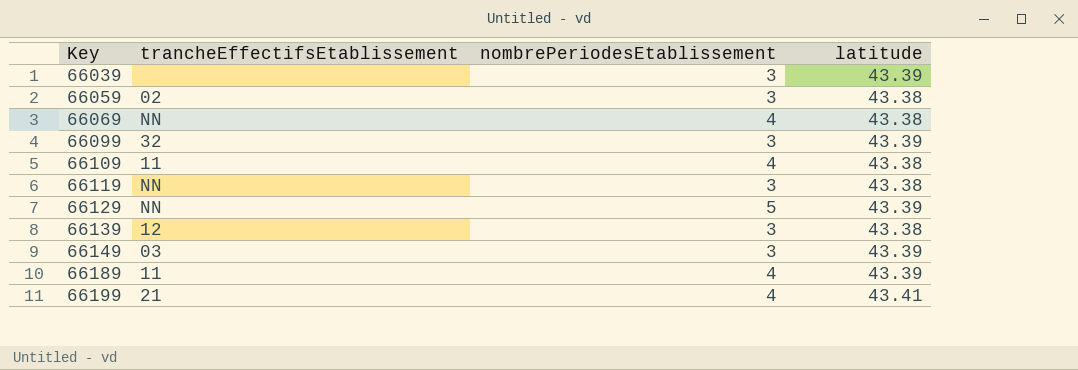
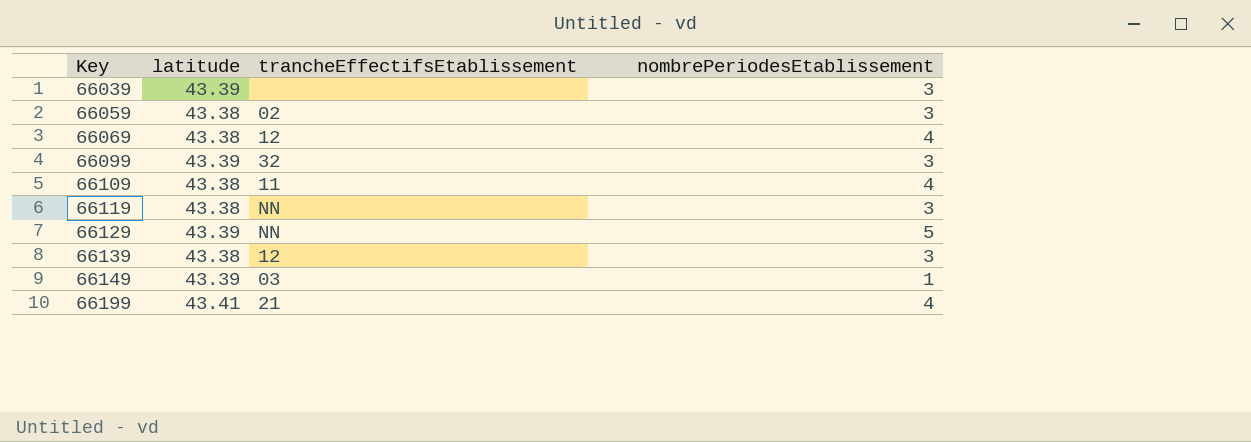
column latitude | position: 4 -> 2
row 66189: 11 | 4 | 43.39 -> none
66069 | trancheEffectifsEtablissement: NN -> 12
66149 | nombrePeriodesEtablissement: 3 -> 1

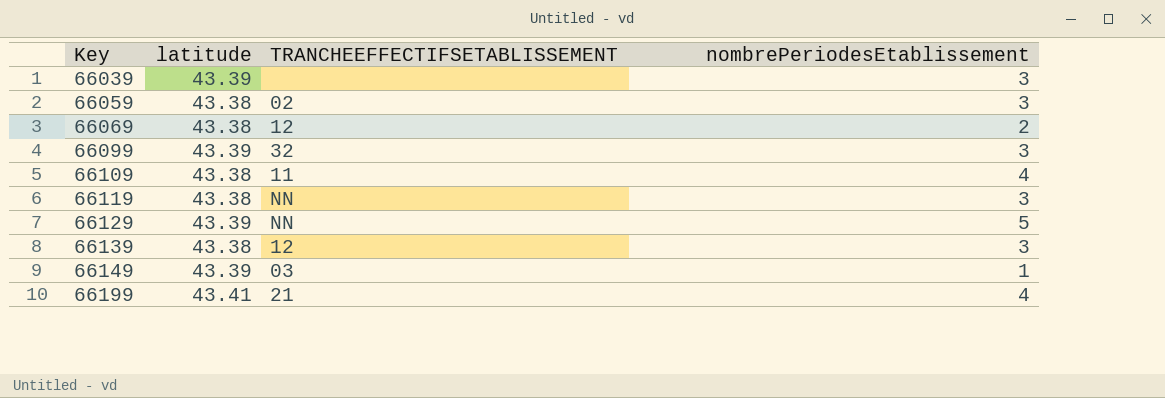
column name: trancheEffectifsEtablissement -> TRANCHEEFFECTIFSETABLISSEMENT
66069 | nombrePeriodesEtablissement: 4 -> 2

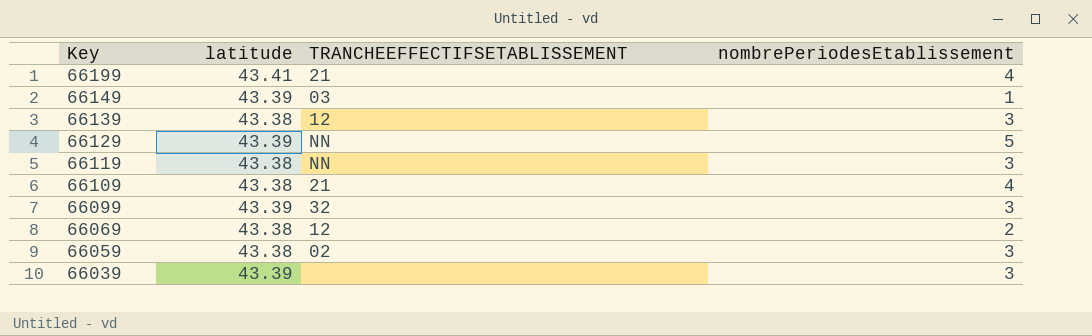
row order: Key ascending -> Key descending
66109 | TRANCHEEFFECTIFSETABLISSEMENT: 11 -> 21

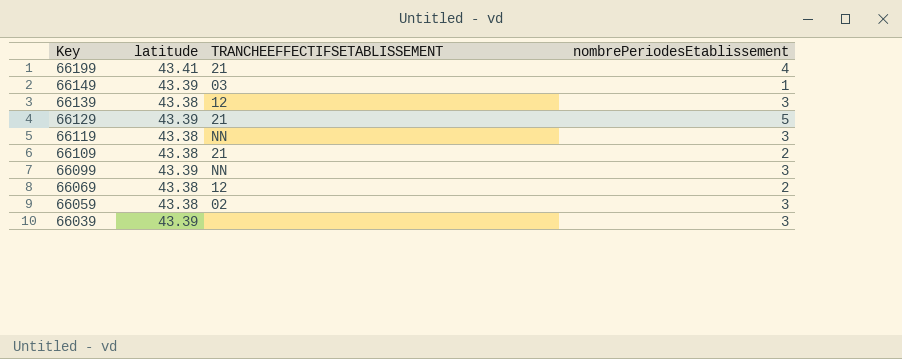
66129 | TRANCHEEFFECTIFSETABLISSEMENT: NN -> 21
66109 | nombrePeriodesEtablissement: 4 -> 2
66099 | TRANCHEEFFECTIFSETABLISSEMENT: 32 -> NN

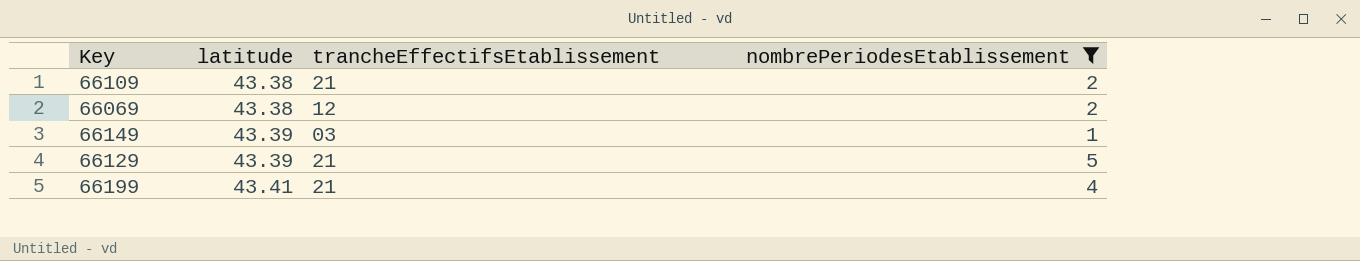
filter: none -> nombrePeriodesEtablissement != 3
row order: Key descending -> latitude ascending
column name: TRANCHEEFFECTIFSETABLISSEMENT -> trancheEffectifsEtablissement

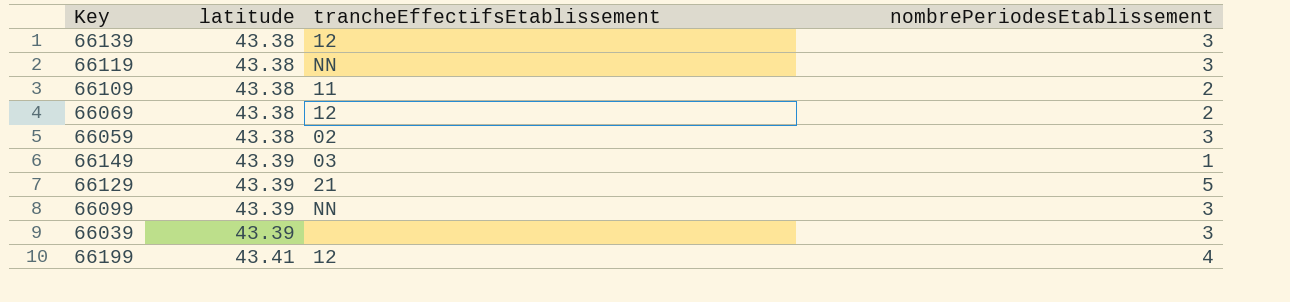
filter: nombrePeriodesEtablissement != 3 -> none
66109 | trancheEffectifsEtablissement: 21 -> 11
66199 | trancheEffectifsEtablissement: 21 -> 12

